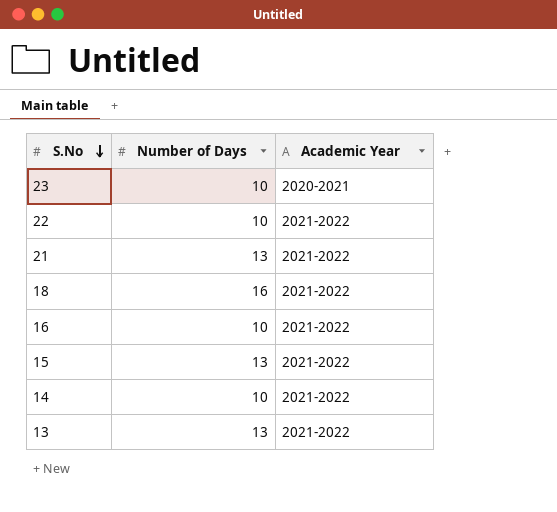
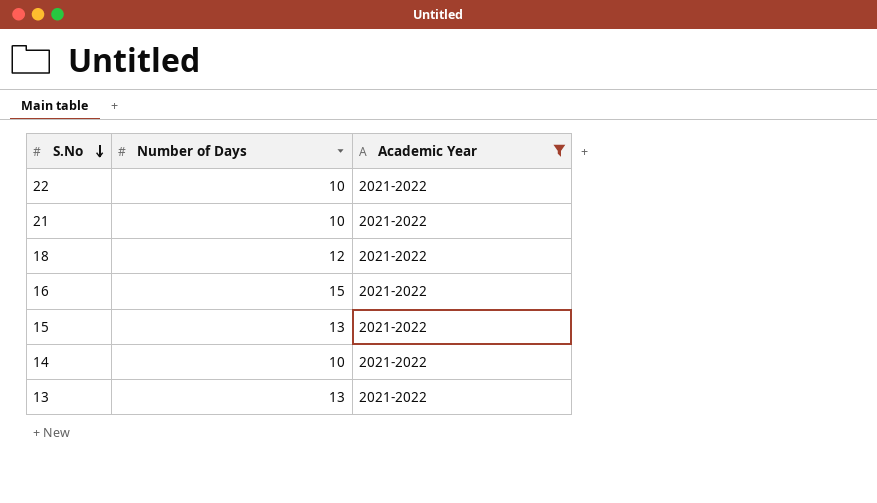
filter: none -> Academic Year = 2021-2022
21 | Number of Days: 13 -> 10
18 | Number of Days: 16 -> 12
16 | Number of Days: 10 -> 15

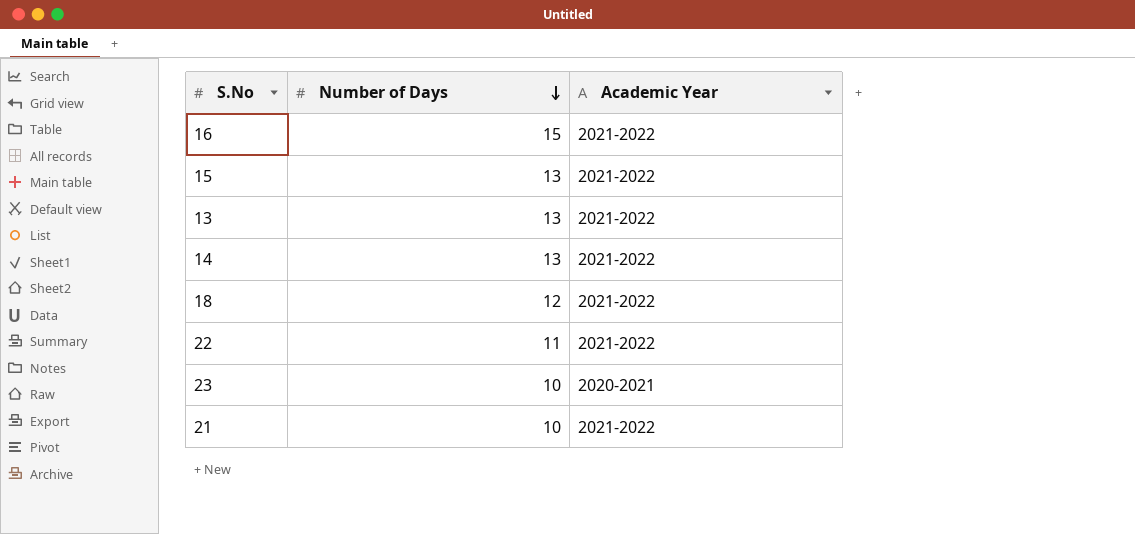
filter: Academic Year = 2021-2022 -> none
row order: S.No descending -> Number of Days descending
14 | Number of Days: 10 -> 13
22 | Number of Days: 10 -> 11

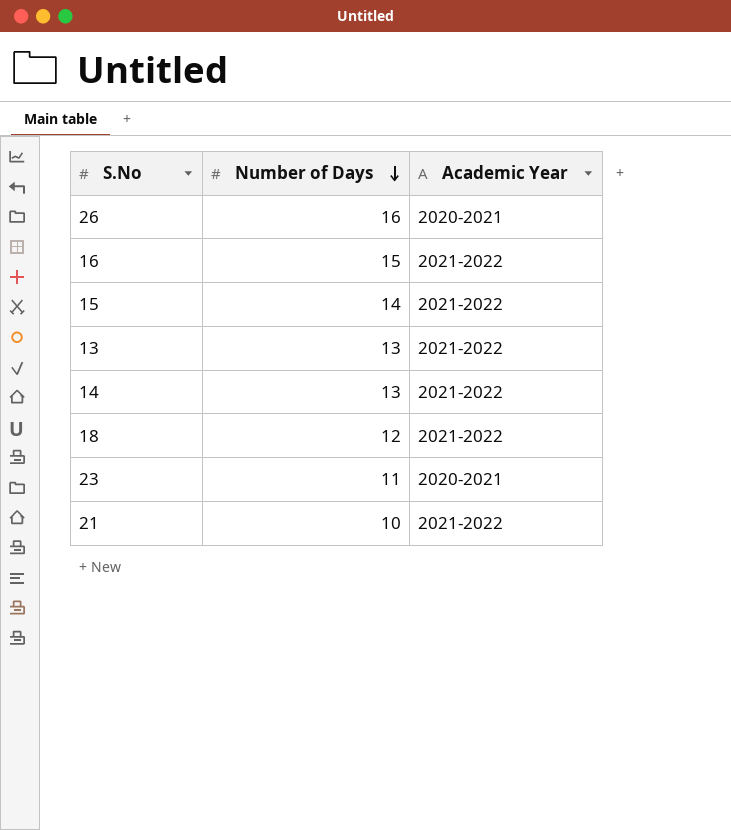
row 22: 11 | 2021-2022 -> none
row 26: none -> 16 | 2020-2021
15 | Number of Days: 13 -> 14
23 | Number of Days: 10 -> 11

